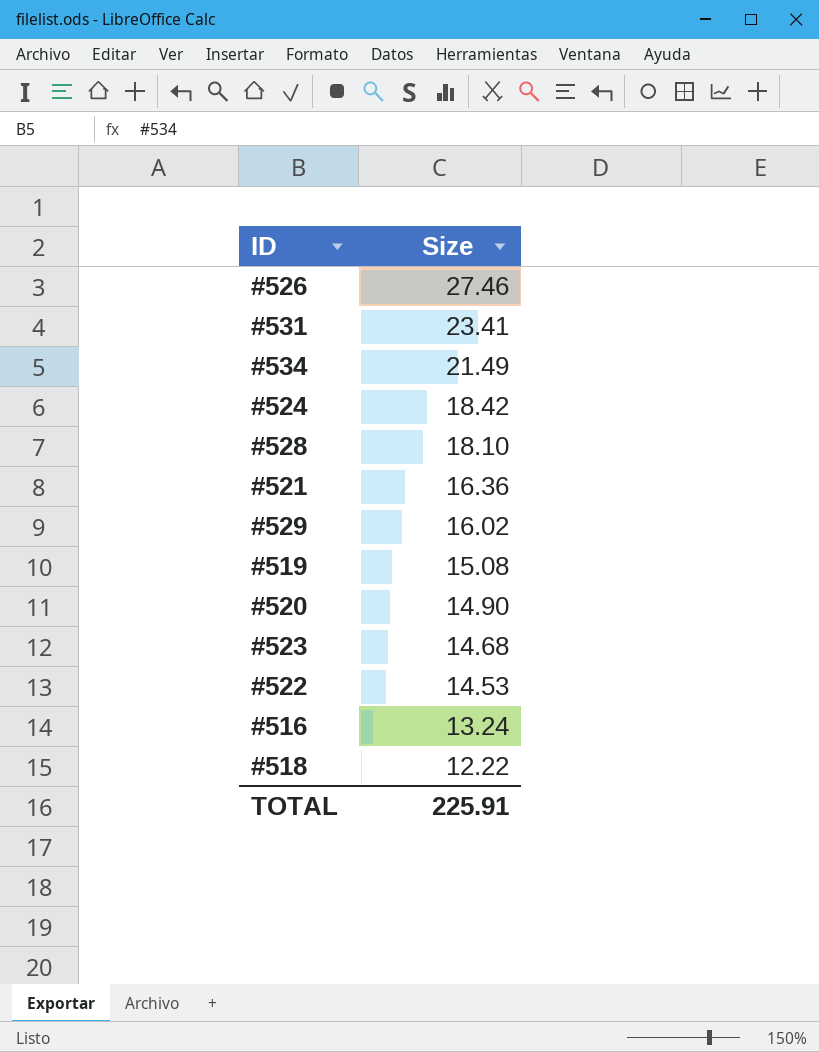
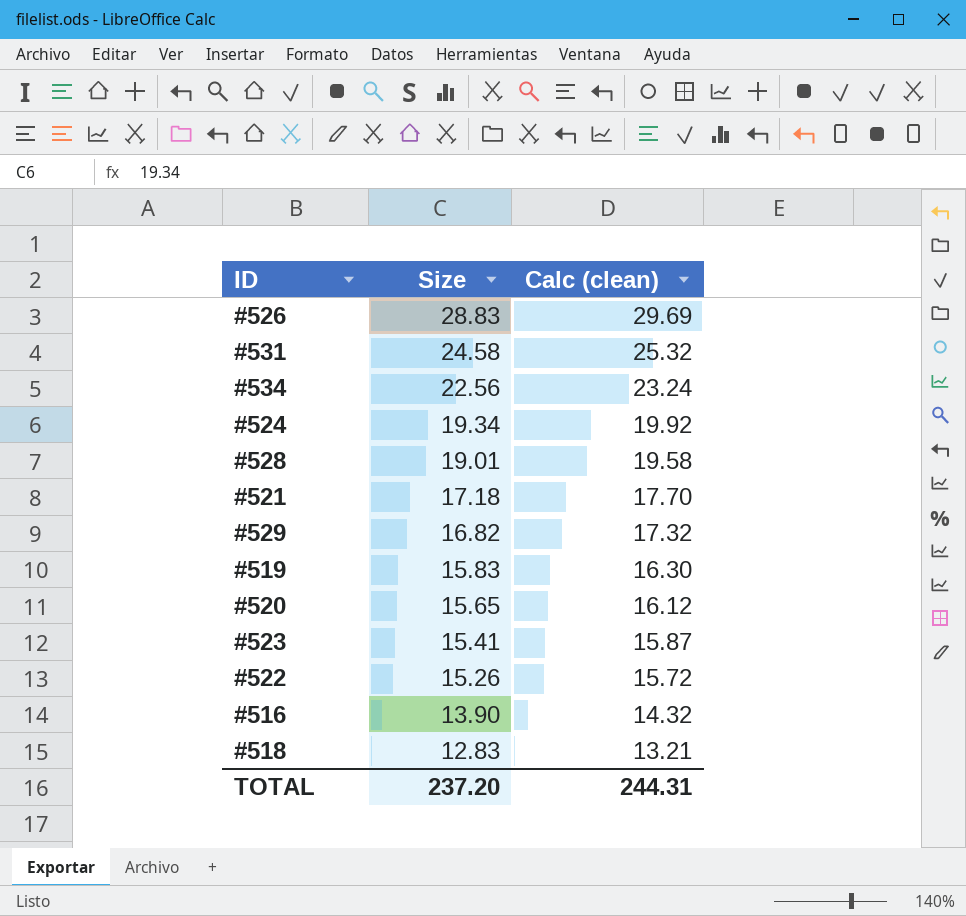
column Calc (clean) | formula: none -> [Size] * 1.03
#526 | Size: 27.46 -> 28.83
#531 | Size: 23.41 -> 24.58
#534 | Size: 21.49 -> 22.56
#524 | Size: 18.42 -> 19.34
#528 | Size: 18.10 -> 19.01
#521 | Size: 16.36 -> 17.18
#529 | Size: 16.02 -> 16.82
#519 | Size: 15.08 -> 15.83
#520 | Size: 14.90 -> 15.65
#523 | Size: 14.68 -> 15.41
#522 | Size: 14.53 -> 15.26
#516 | Size: 13.24 -> 13.90
#518 | Size: 12.22 -> 12.83
TOTAL | Size: 225.91 -> 237.20

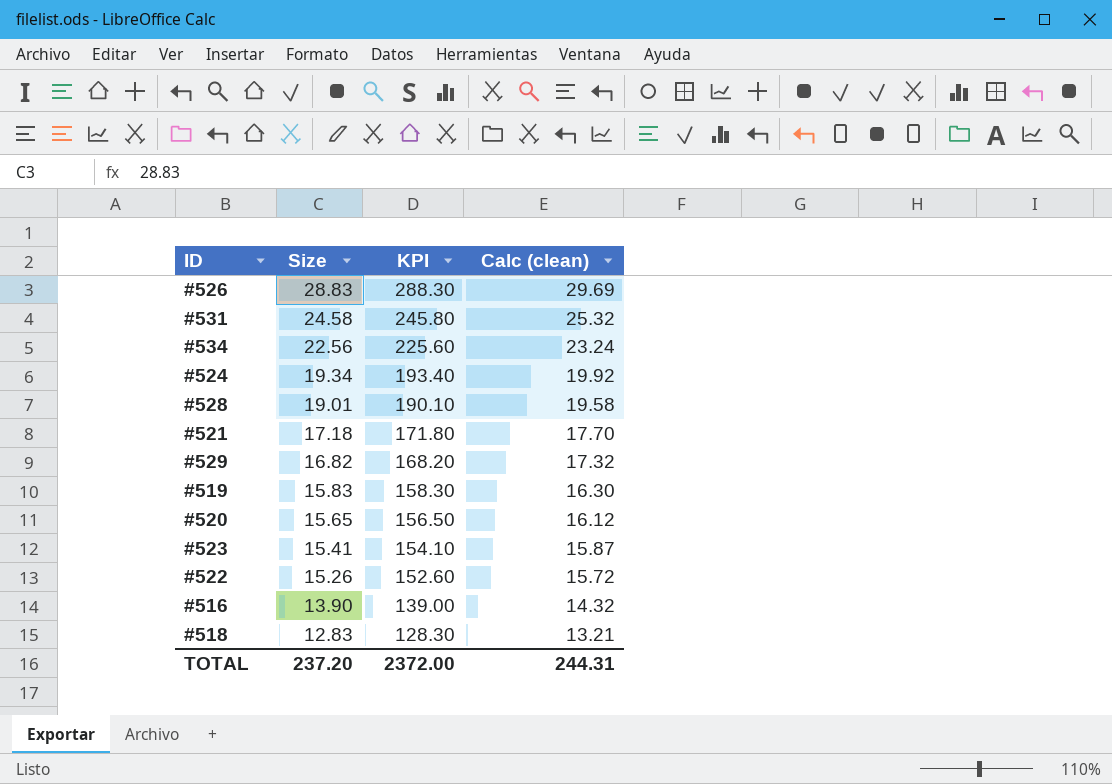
column KPI | formula: none -> [Size] * 10

